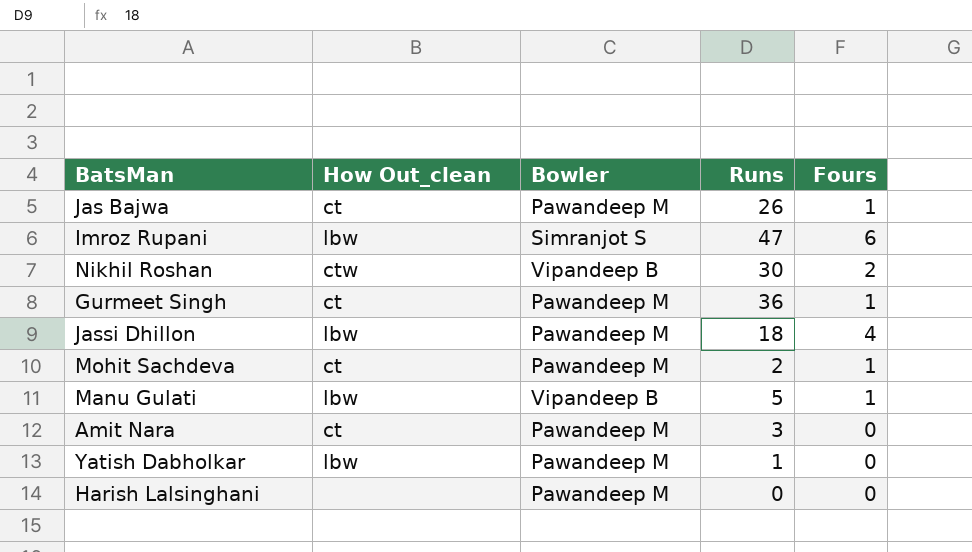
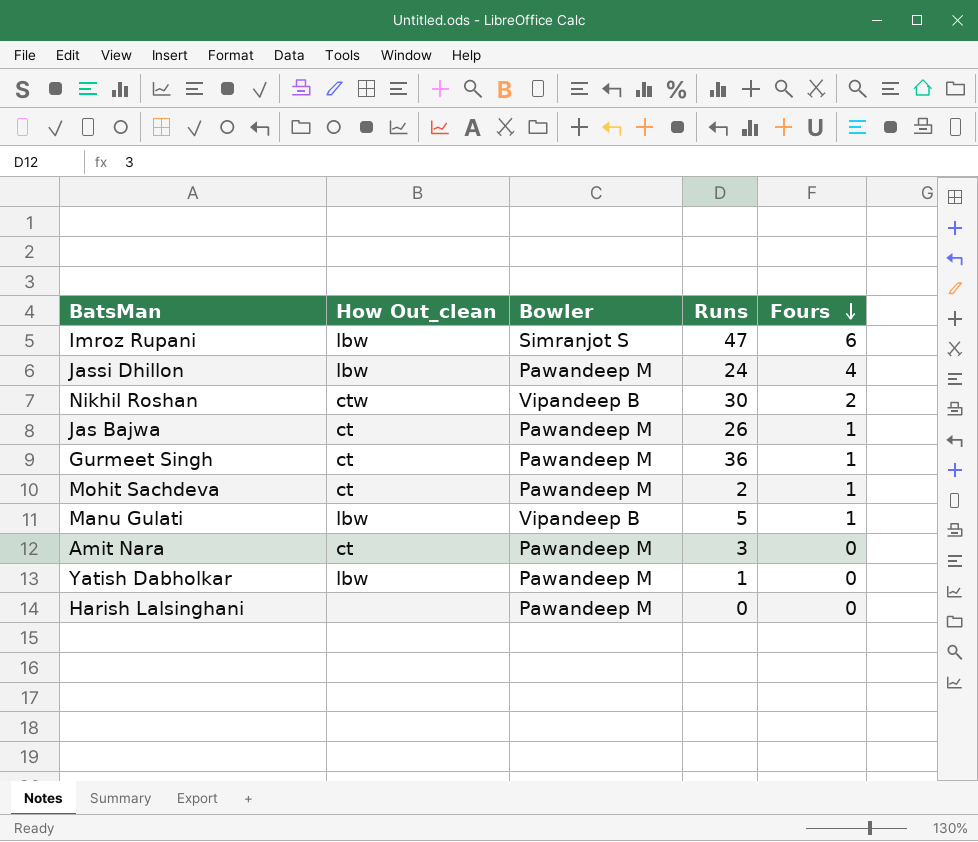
row order: none -> Fours descending
Jassi Dhillon | Runs: 18 -> 24

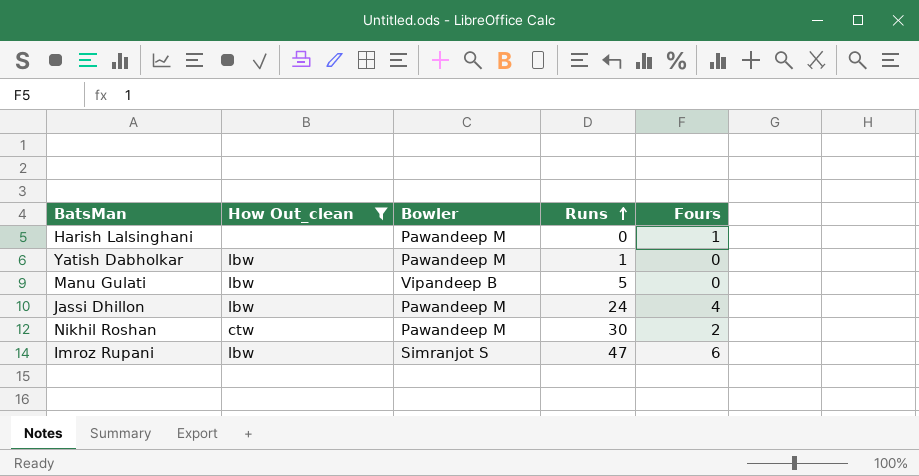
filter: none -> How Out_clean != ct
row order: Fours descending -> Runs ascending
Harish Lalsinghani | Fours: 0 -> 1
Manu Gulati | Fours: 1 -> 0
Nikhil Roshan | Bowler: Vipandeep B -> Pawandeep M

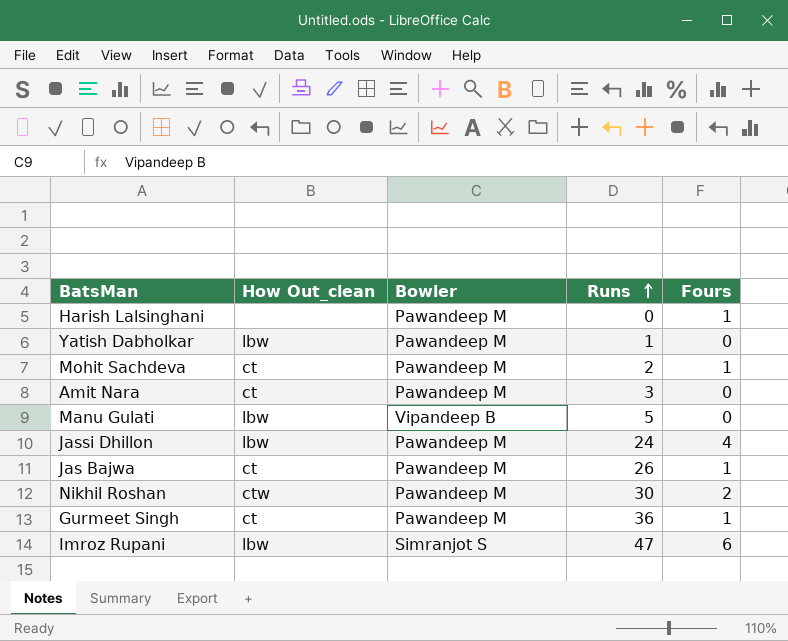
filter: How Out_clean != ct -> none

